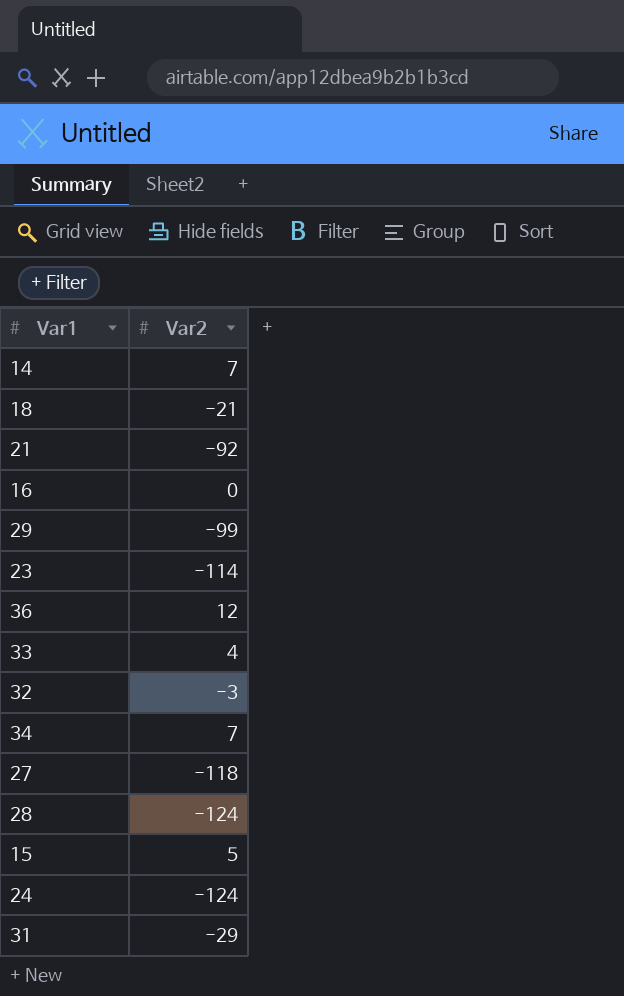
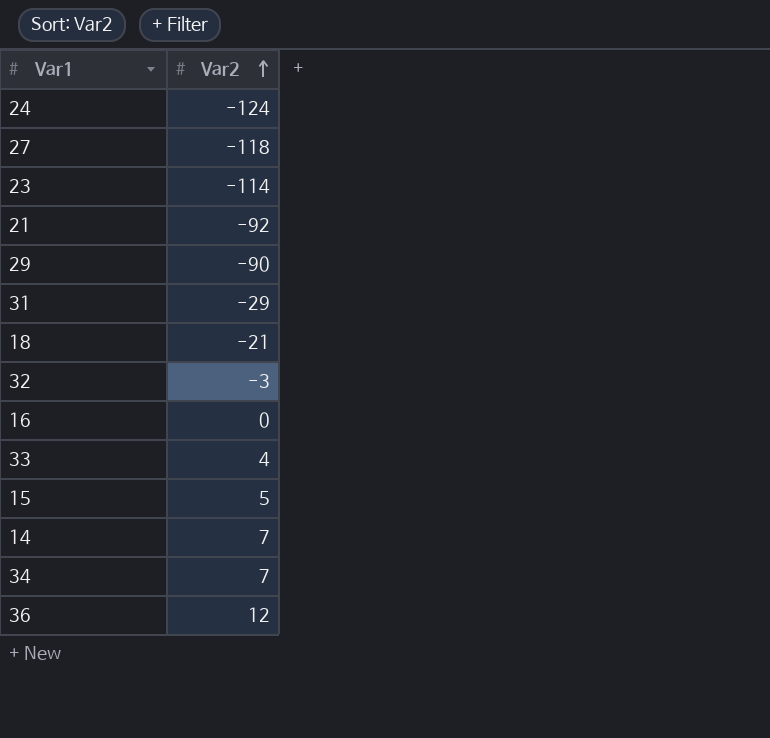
row order: none -> Var2 ascending
row 28: -124 -> none
29 | Var2: -99 -> -90

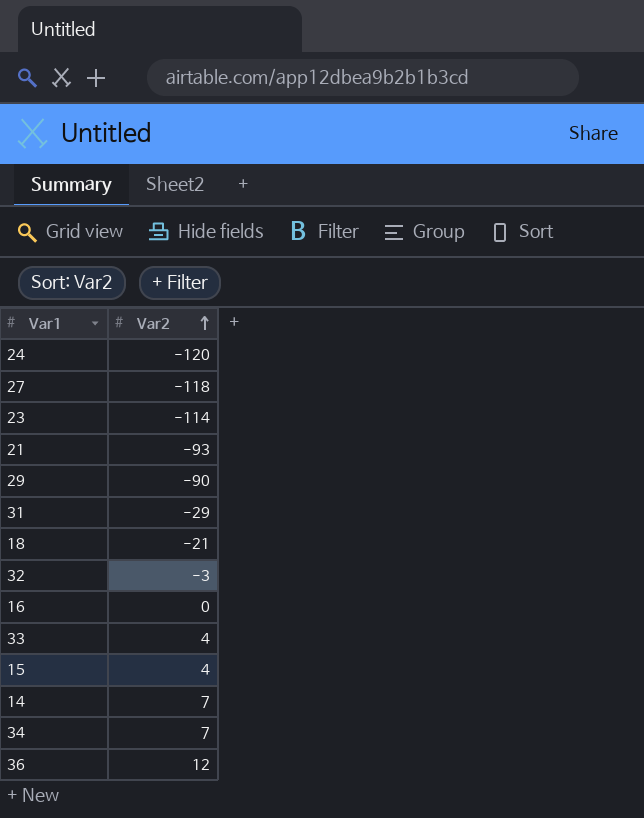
24 | Var2: -124 -> -120
21 | Var2: -92 -> -93
15 | Var2: 5 -> 4

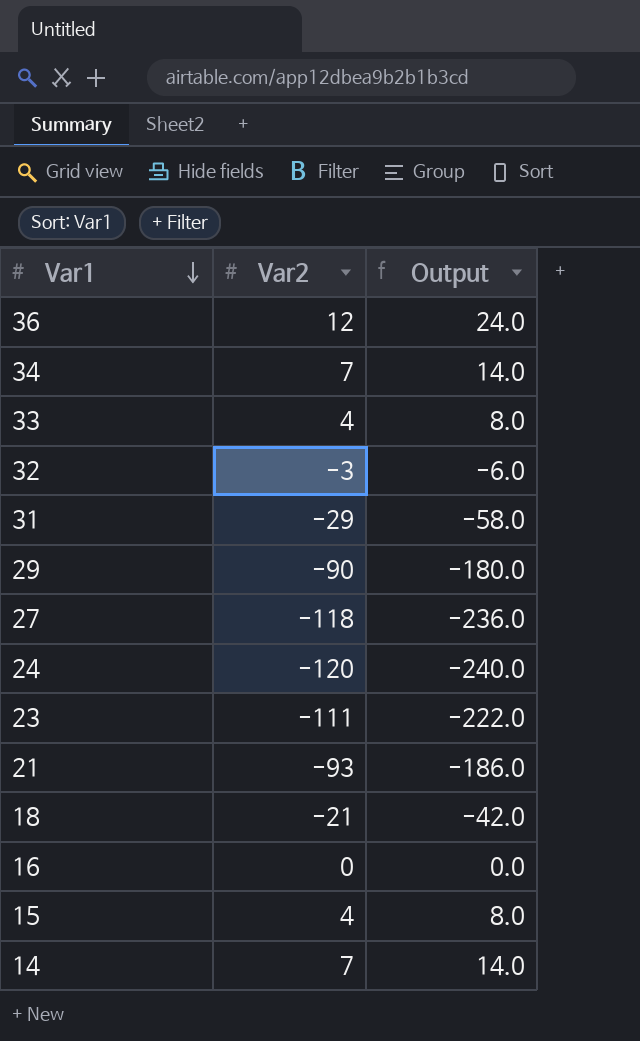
row order: Var2 ascending -> Var1 descending
column Output | formula: none -> [Var2] * 2
23 | Var2: -114 -> -111

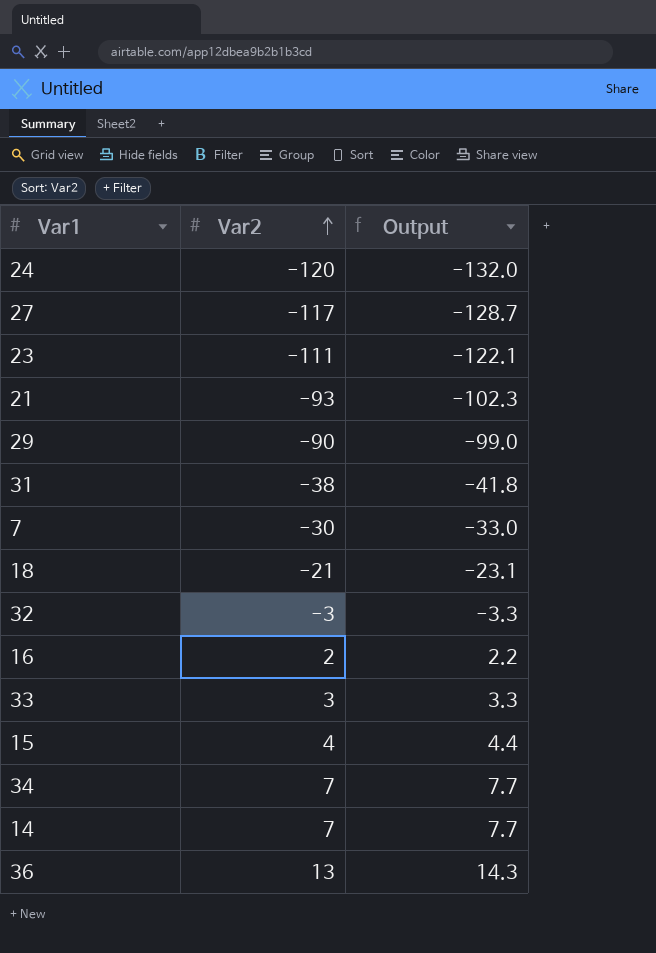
row order: Var1 descending -> Var2 ascending
column Output | formula: [Var2] * 2 -> [Var2] * 1.1
27 | Var2: -118 -> -117
31 | Var2: -29 -> -38
row 7: none -> -30 | -33.0
16 | Var2: 0 -> 2
33 | Var2: 4 -> 3
36 | Var2: 12 -> 13

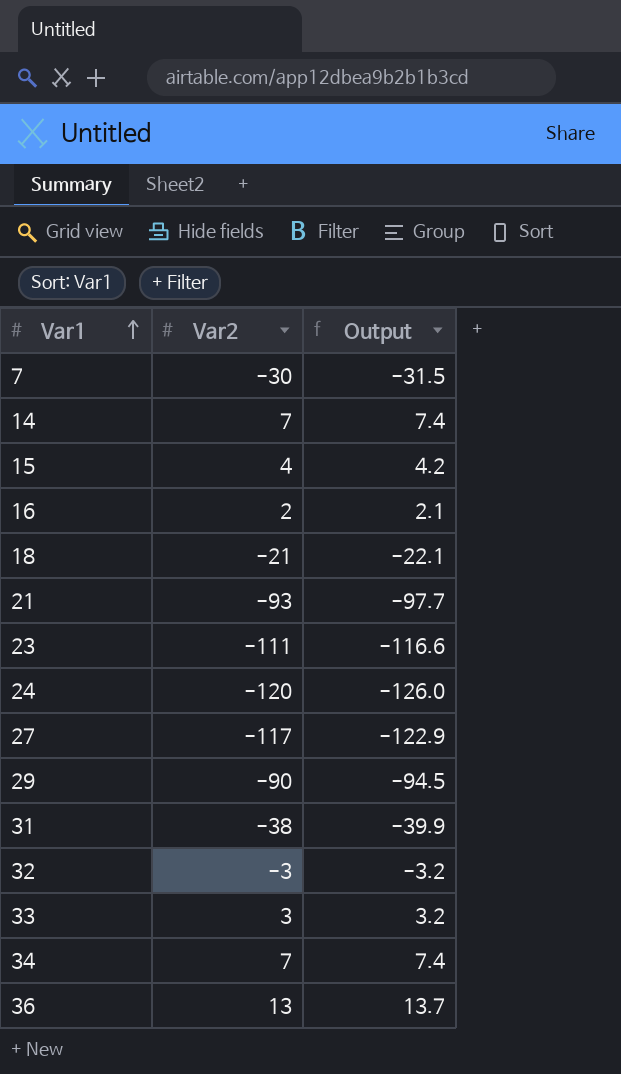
row order: Var2 ascending -> Var1 ascending
column Output | formula: [Var2] * 1.1 -> [Var2] * 1.05

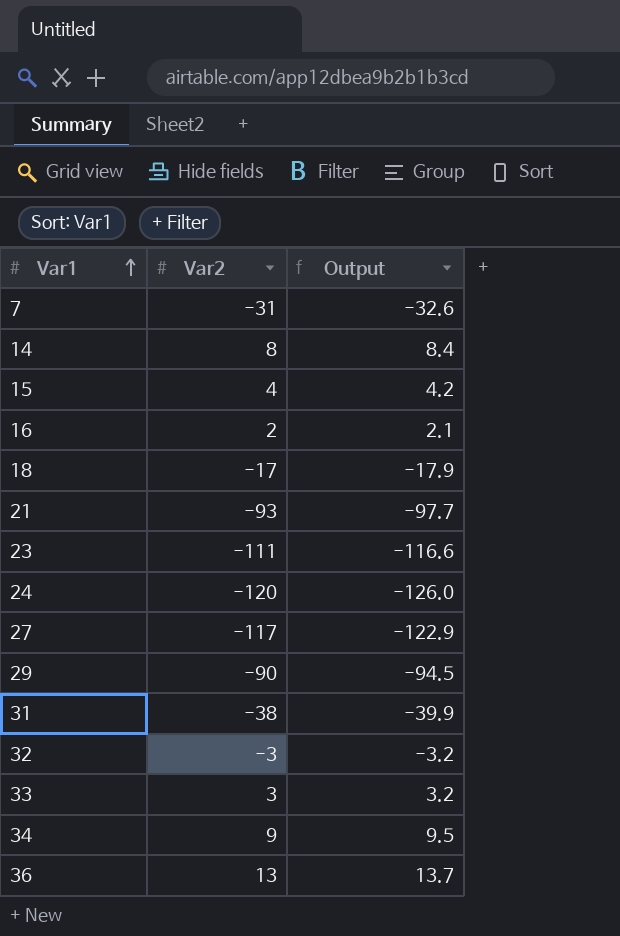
7 | Var2: -30 -> -31
7 | Output: -31.5 -> -32.6
14 | Var2: 7 -> 8
14 | Output: 7.4 -> 8.4
18 | Var2: -21 -> -17
18 | Output: -22.1 -> -17.9
34 | Var2: 7 -> 9
34 | Output: 7.4 -> 9.5

